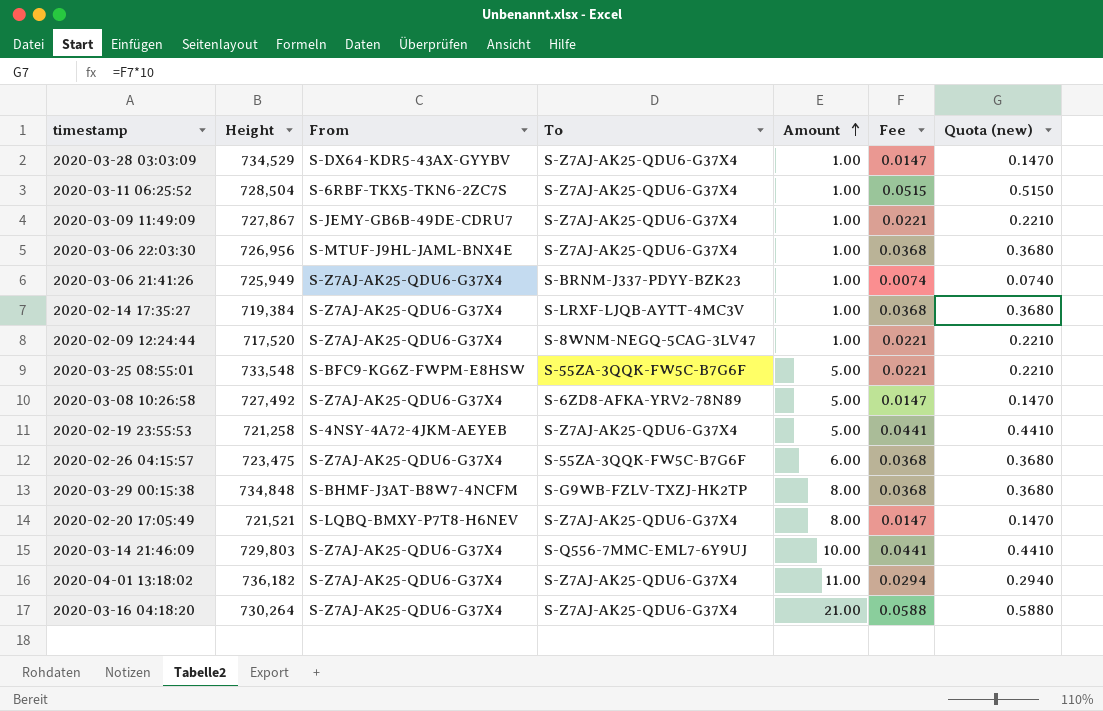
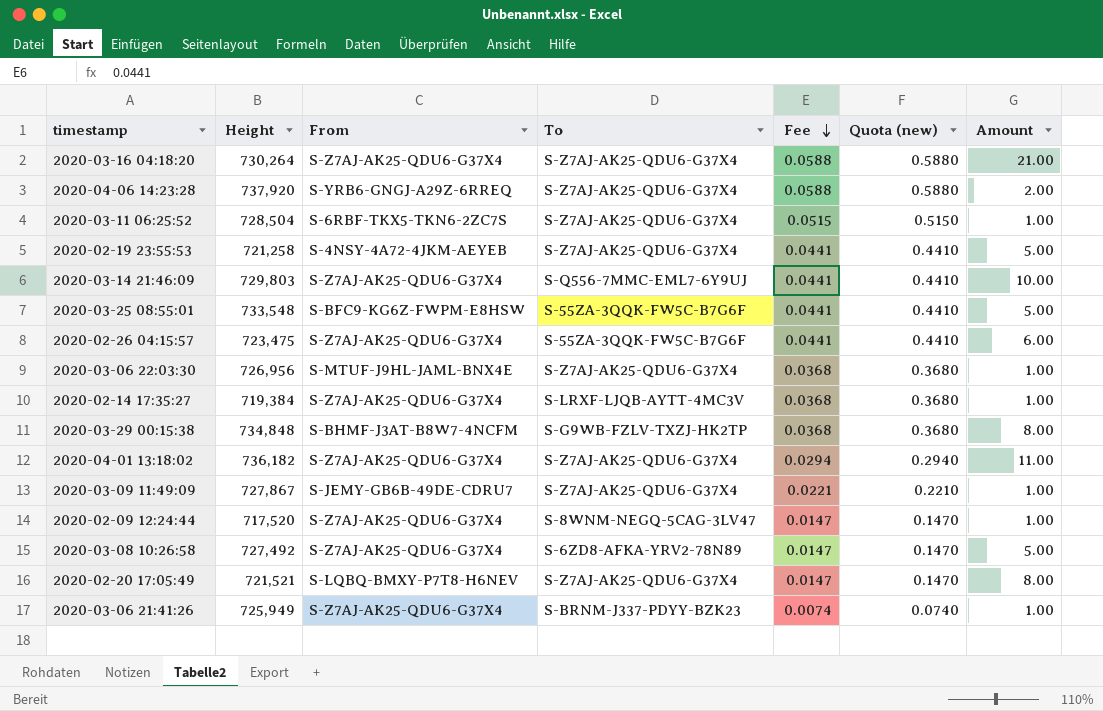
row order: Amount ascending -> Fee descending
column Amount | position: 5 -> 7
row 2020-03-28 03:03:09: 734,529 | S-DX64-KDR5-43AX-GYYBV | S-Z7AJ-AK25-QDU6-G37X4 | 1.00 | 0.0147 | 0.1470 -> none
row 2020-04-06 14:23:28: none -> 737,920 | S-YRB6-GNGJ-A29Z-6RREQ | S-Z7AJ-AK25-QDU6-G37X4 | 0.0588 | 0.5880 | 2.00
2020-03-25 08:55:01 | Fee: 0.0221 -> 0.0441
2020-03-25 08:55:01 | Quota (new): 0.2210 -> 0.4410
2020-02-26 04:15:57 | Fee: 0.0368 -> 0.0441
2020-02-26 04:15:57 | Quota (new): 0.3680 -> 0.4410
2020-02-09 12:24:44 | Fee: 0.0221 -> 0.0147
2020-02-09 12:24:44 | Quota (new): 0.2210 -> 0.1470

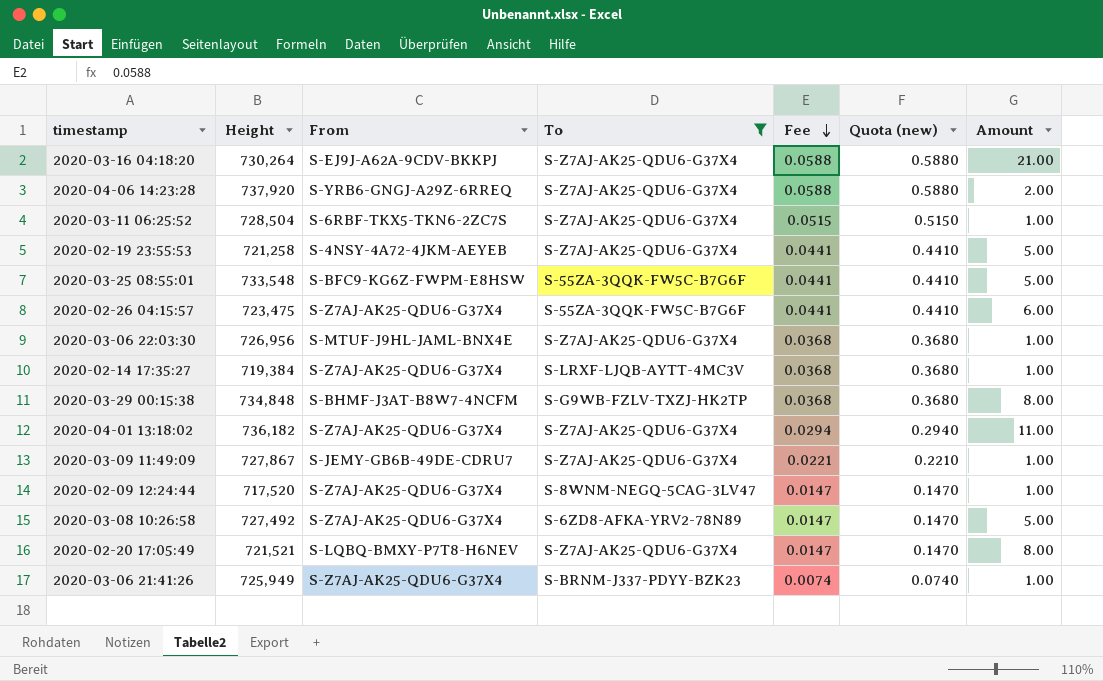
filter: none -> To != S-Q556-7MMC-EML7-6Y9UJ
2020-03-16 04:18:20 | From: S-Z7AJ-AK25-QDU6-G37X4 -> S-EJ9J-A62A-9CDV-BKKPJ

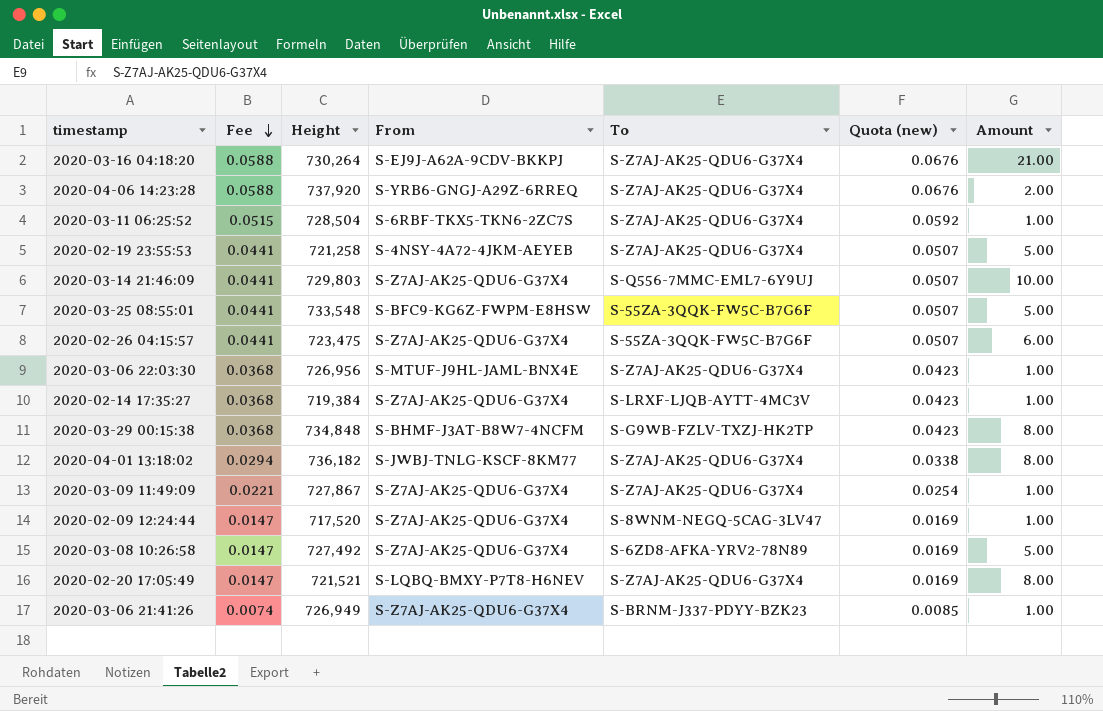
filter: To != S-Q556-7MMC-EML7-6Y9UJ -> none
column Fee | position: 5 -> 2
column Quota (new) | formula: [Fee] * 10 -> [Fee] * 1.15
2020-04-01 13:18:02 | From: S-Z7AJ-AK25-QDU6-G37X4 -> S-JWBJ-TNLG-KSCF-8KM77
2020-04-01 13:18:02 | Amount: 11.00 -> 8.00
2020-03-09 11:49:09 | From: S-JEMY-GB6B-49DE-CDRU7 -> S-Z7AJ-AK25-QDU6-G37X4
2020-03-06 21:41:26 | Height: 725,949 -> 726,949

